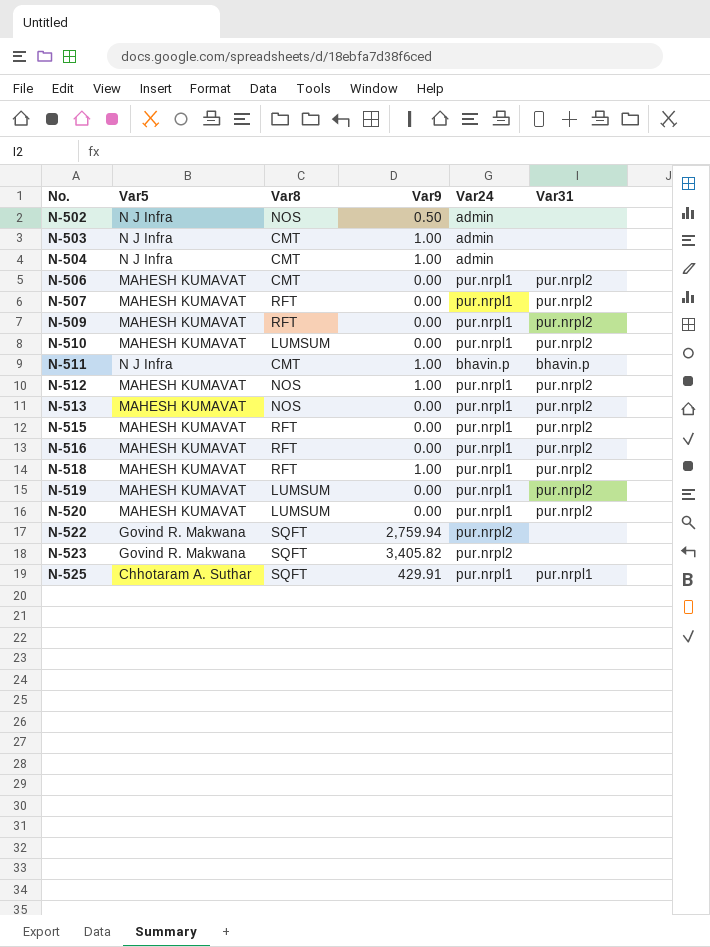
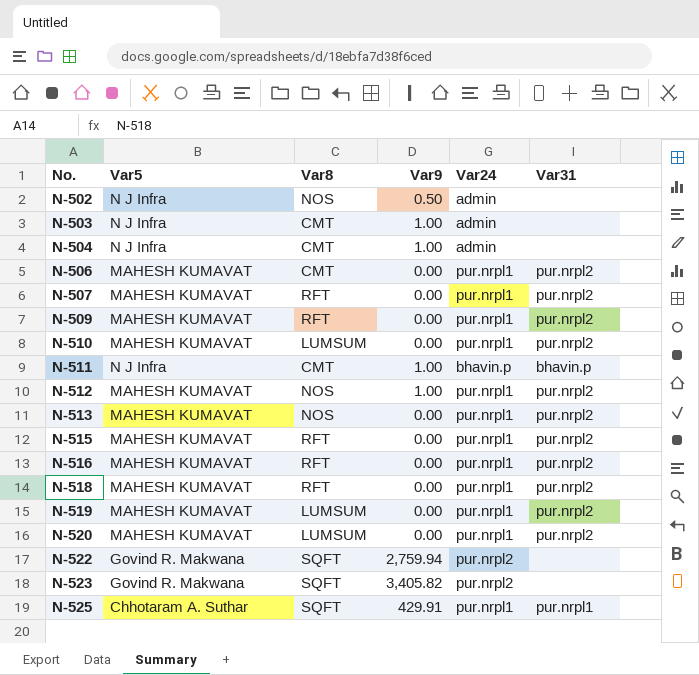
N-518 | Var9: 1.00 -> 0.00

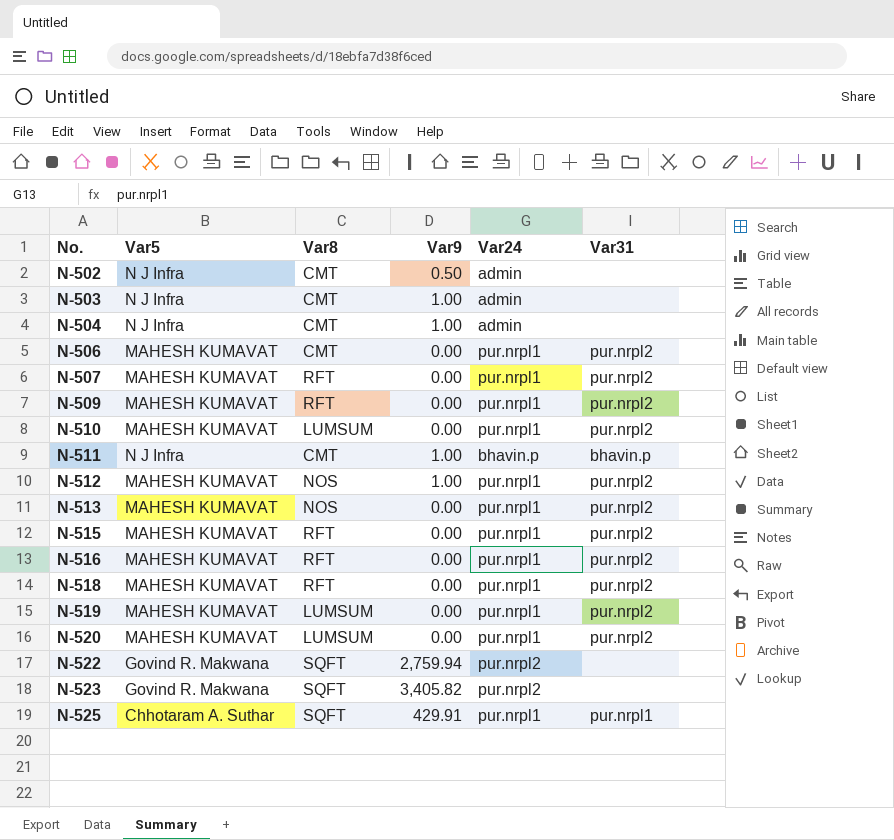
N-502 | Var8: NOS -> CMT

